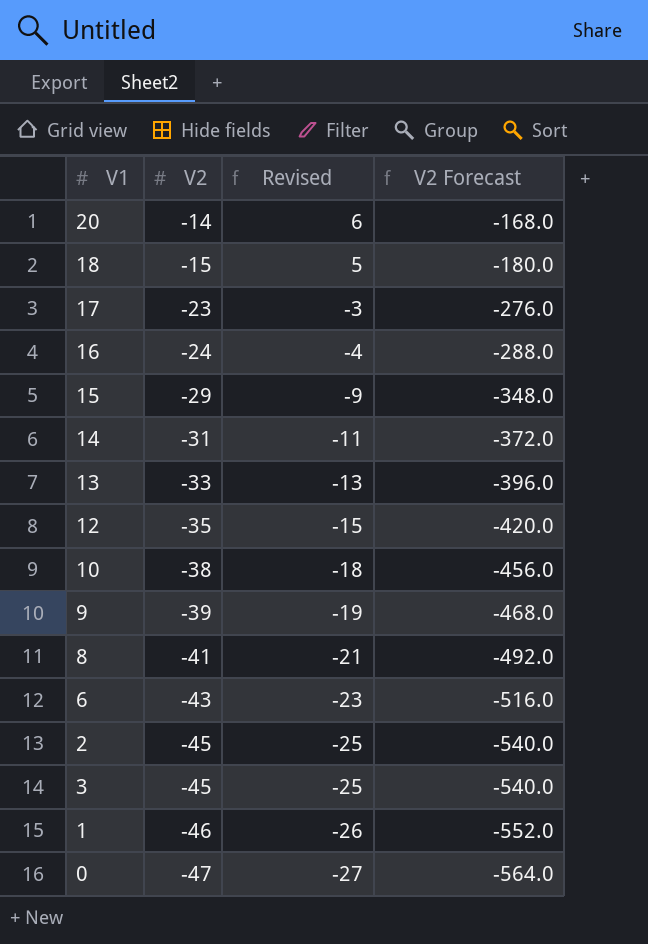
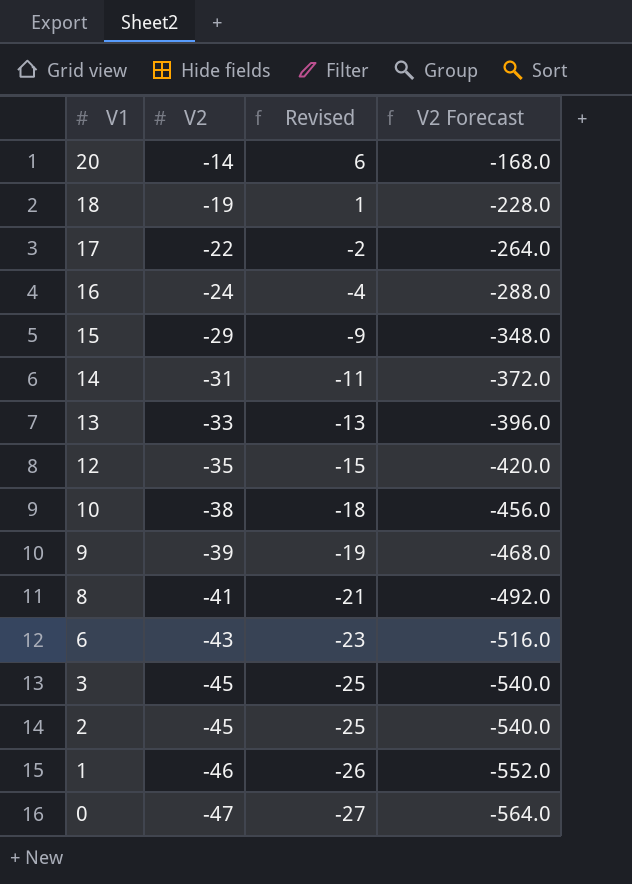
row order: V2 descending -> V1 descending
18 | V2: -15 -> -19
18 | Revised: 5 -> 1
18 | V2 Forecast: -180.0 -> -228.0
17 | V2: -23 -> -22
17 | Revised: -3 -> -2
17 | V2 Forecast: -276.0 -> -264.0

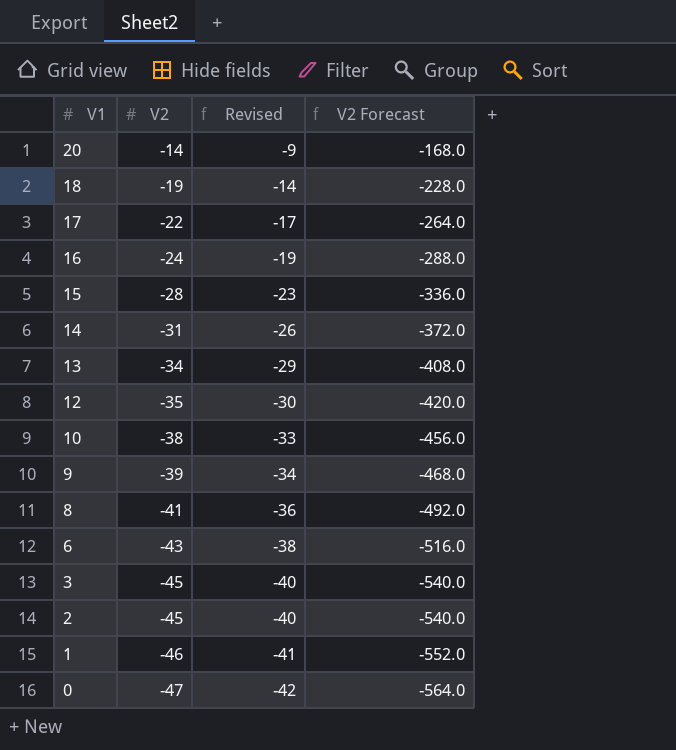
column Revised | formula: [V2] + 20 -> [V2] + 5
15 | V2: -29 -> -28
15 | V2 Forecast: -348.0 -> -336.0
13 | V2: -33 -> -34
13 | V2 Forecast: -396.0 -> -408.0

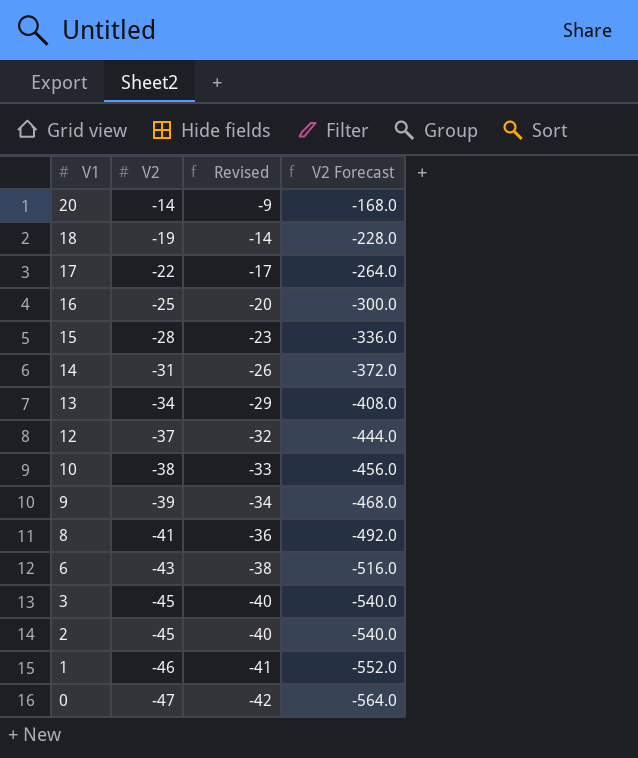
16 | V2: -24 -> -25
16 | Revised: -19 -> -20
16 | V2 Forecast: -288.0 -> -300.0
12 | V2: -35 -> -37
12 | Revised: -30 -> -32
12 | V2 Forecast: -420.0 -> -444.0

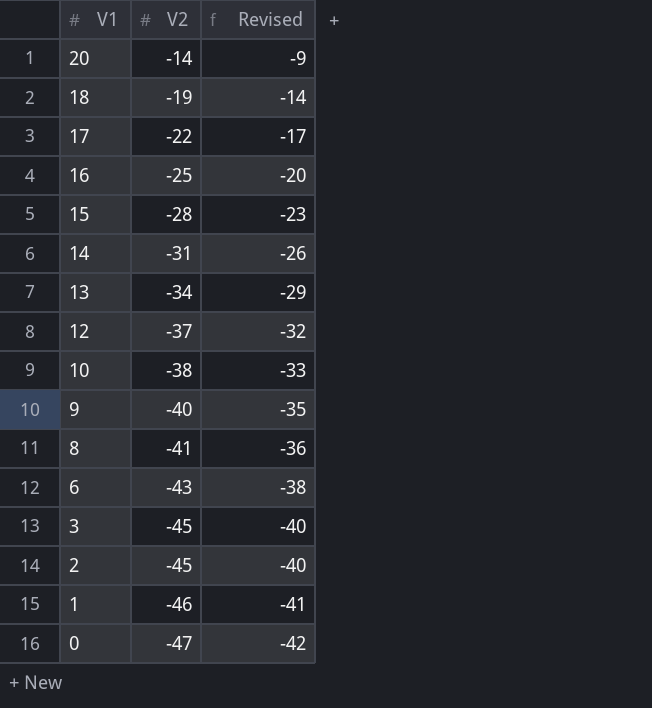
column V2 Forecast | formula: [V2] * 12 -> none
9 | V2: -39 -> -40
9 | Revised: -34 -> -35

